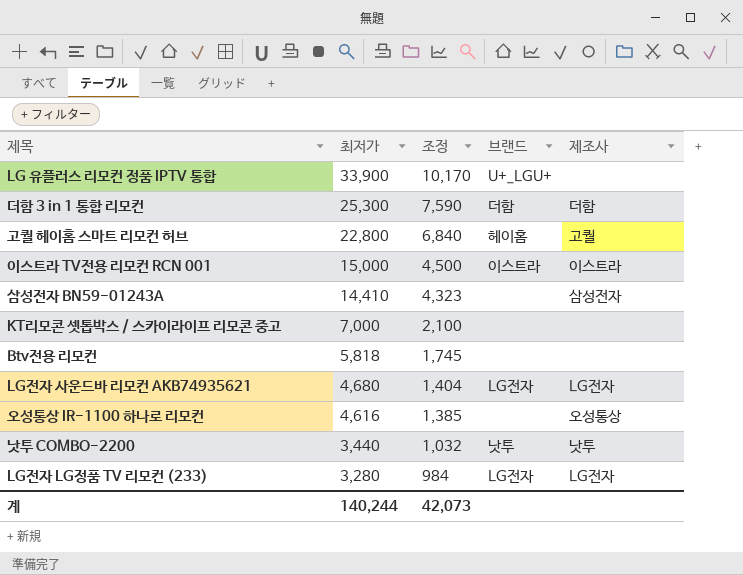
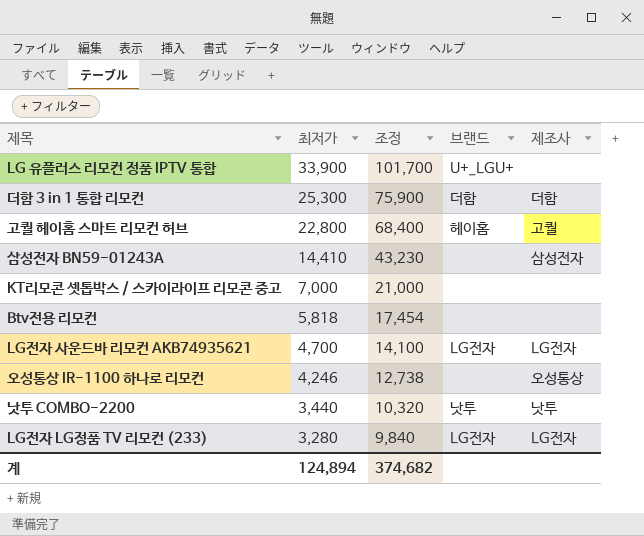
column 조정 | formula: [최저가] * 0.3 -> [최저가] * 3
row 이스트라 TV전용 리모컨 RCN 001: 15,000 | 4,500 | 이스트라 | 이스트라 -> none
LG전자 사운드바 리모컨 AKB74935621 | 최저가: 4,680 -> 4,700
오성통상 IR-1100 하나로 리모컨 | 최저가: 4,616 -> 4,246
계 | 최저가: 140,244 -> 124,894
계 | 조정: 42,073 -> 374,682

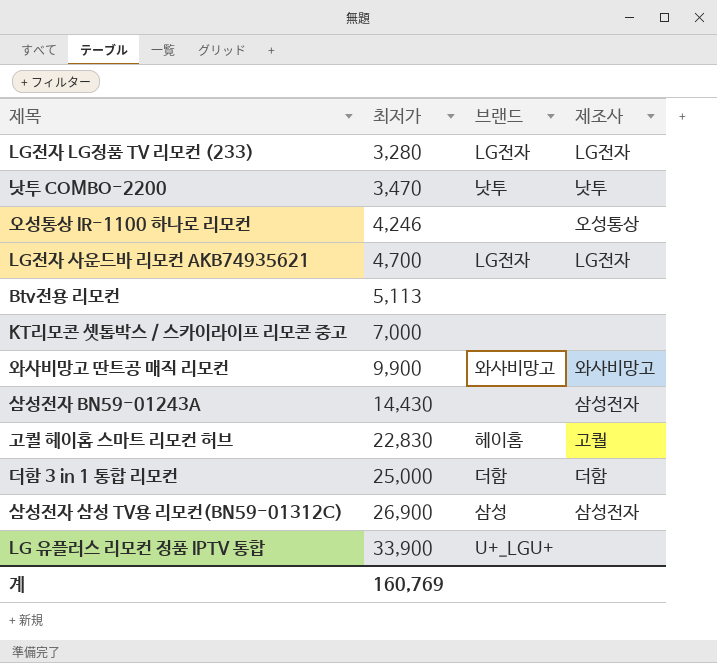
row order: 최저가 descending -> 최저가 ascending
column 조정 | formula: [최저가] * 3 -> none
낫투 COMBO-2200 | 최저가: 3,440 -> 3,470
Btv전용 리모컨 | 최저가: 5,818 -> 5,113
row 와사비망고 딴트공 매직 리모컨: none -> 9,900 | 와사비망고 | 와사비망고
삼성전자 BN59-01243A | 최저가: 14,410 -> 14,430
고퀄 헤이홈 스마트 리모컨 허브 | 최저가: 22,800 -> 22,830
더함 3 in 1 통합 리모컨 | 최저가: 25,300 -> 25,000
row 삼성전자 삼성 TV용 리모컨(BN59-01312C): none -> 26,900 | 삼성 | 삼성전자
계 | 최저가: 124,894 -> 160,769

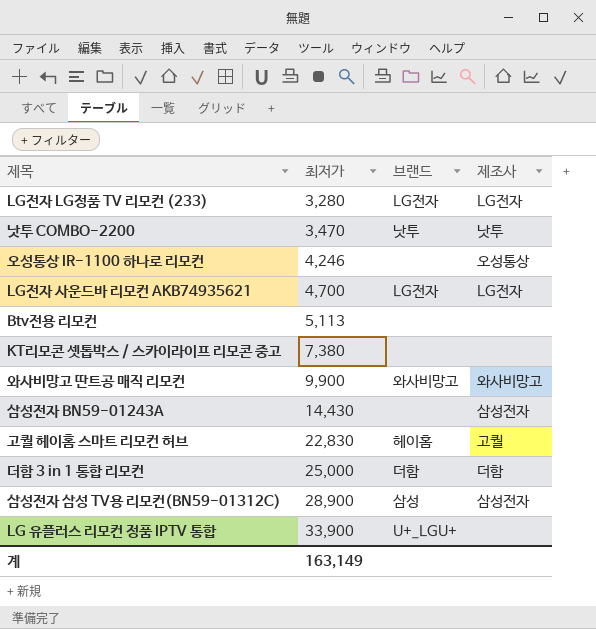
KT리모콘 셋톱박스 / 스카이라이프 리모콘 중고 | 최저가: 7,000 -> 7,380
삼성전자 삼성 TV용 리모컨(BN59-01312C) | 최저가: 26,900 -> 28,900
계 | 최저가: 160,769 -> 163,149

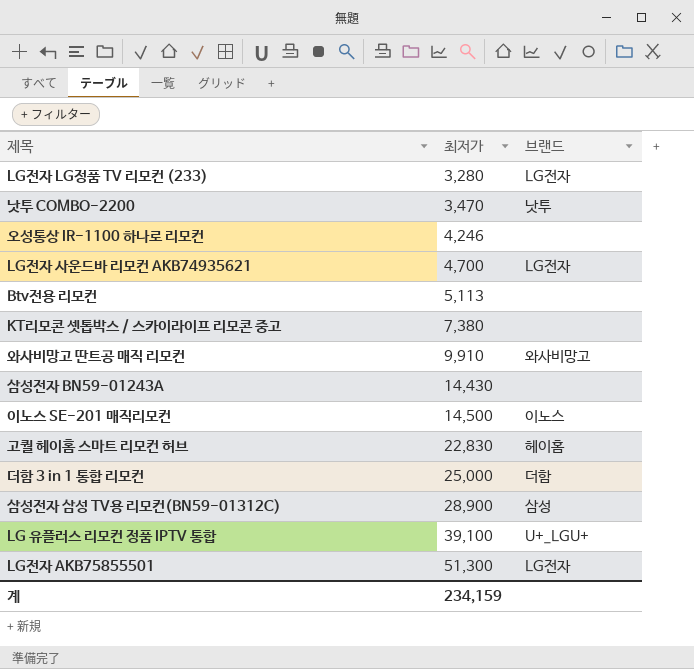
column 제조사 | position: 4 -> none
와사비망고 딴트공 매직 리모컨 | 최저가: 9,900 -> 9,910
row 이노스 SE-201 매직리모컨: none -> 14,500 | 이노스
LG 유플러스 리모컨 정품 IPTV 통합 | 최저가: 33,900 -> 39,100
row LG전자 AKB75855501: none -> 51,300 | LG전자
계 | 최저가: 163,149 -> 234,159

